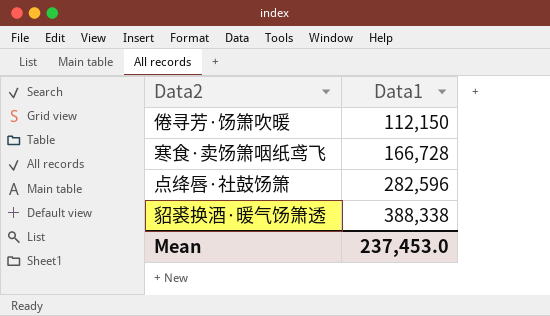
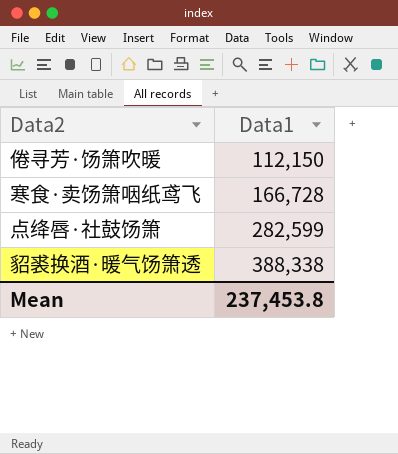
点绛唇·社鼓饧箫 | Data1: 282,596 -> 282,599
Mean | Data1: 237,453.0 -> 237,453.8

